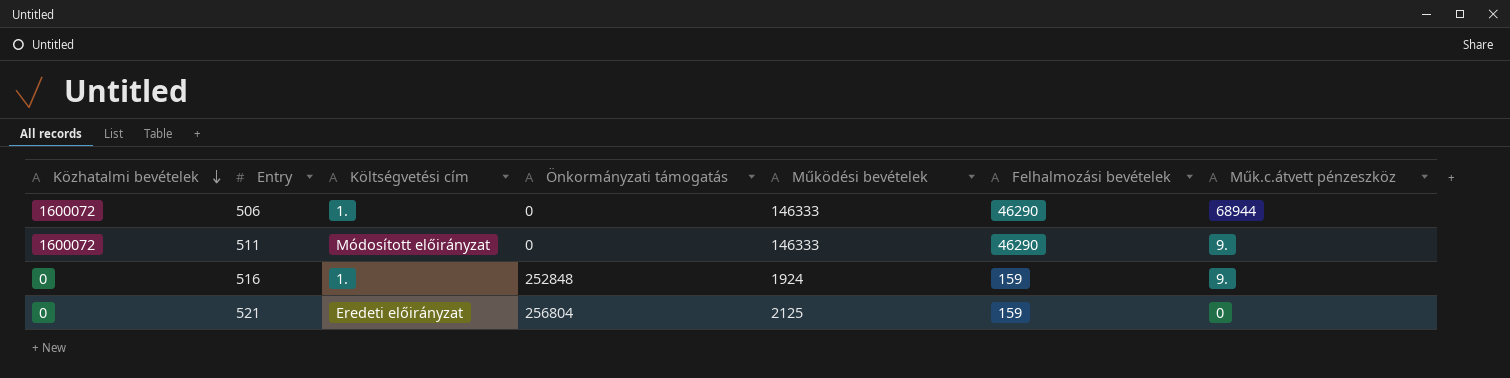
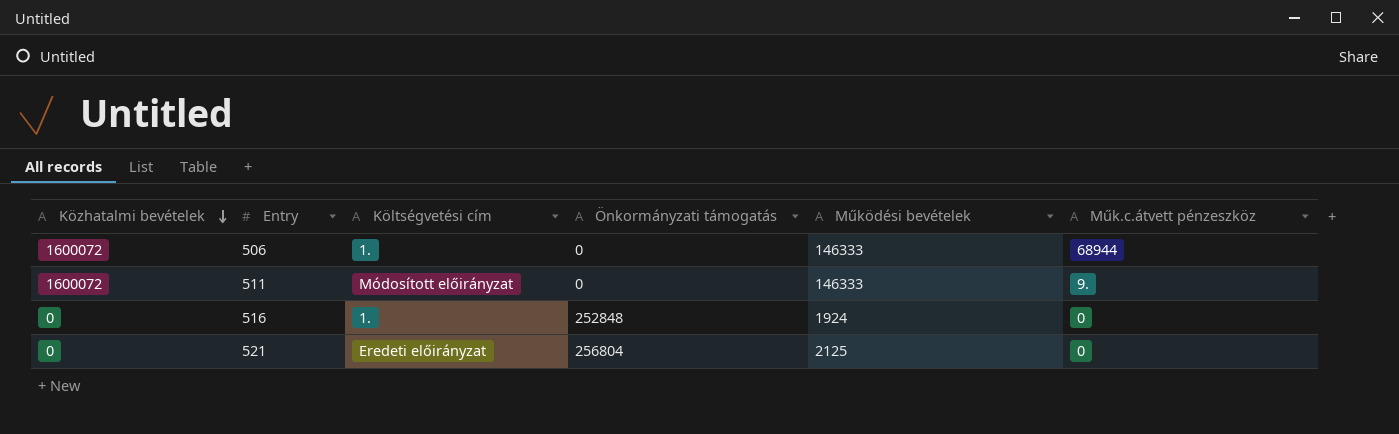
column Felhalmozási bevételek | position: 6 -> none
516 | Műk.c.átvett pénzeszköz: 9. -> 0

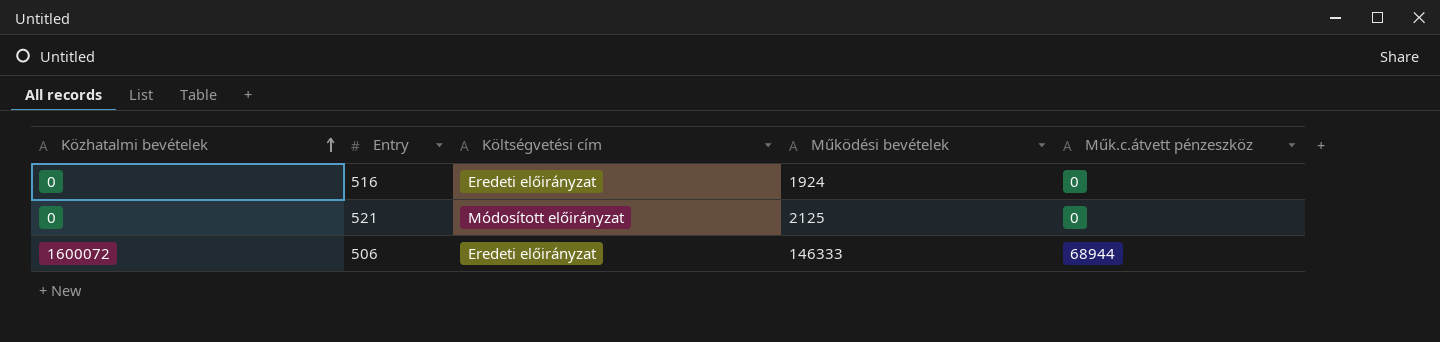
row order: Közhatalmi bevételek descending -> Közhatalmi bevételek ascending
column Önkormányzati támogatás | position: 4 -> none
row 511: 1600072 | Módosított előirányzat | 0 | 146333 | 9. -> none
516 | Költségvetési cím: 1. -> Eredeti előirányzat
521 | Költségvetési cím: Eredeti előirányzat -> Módosított előirányzat
506 | Költségvetési cím: 1. -> Eredeti előirányzat

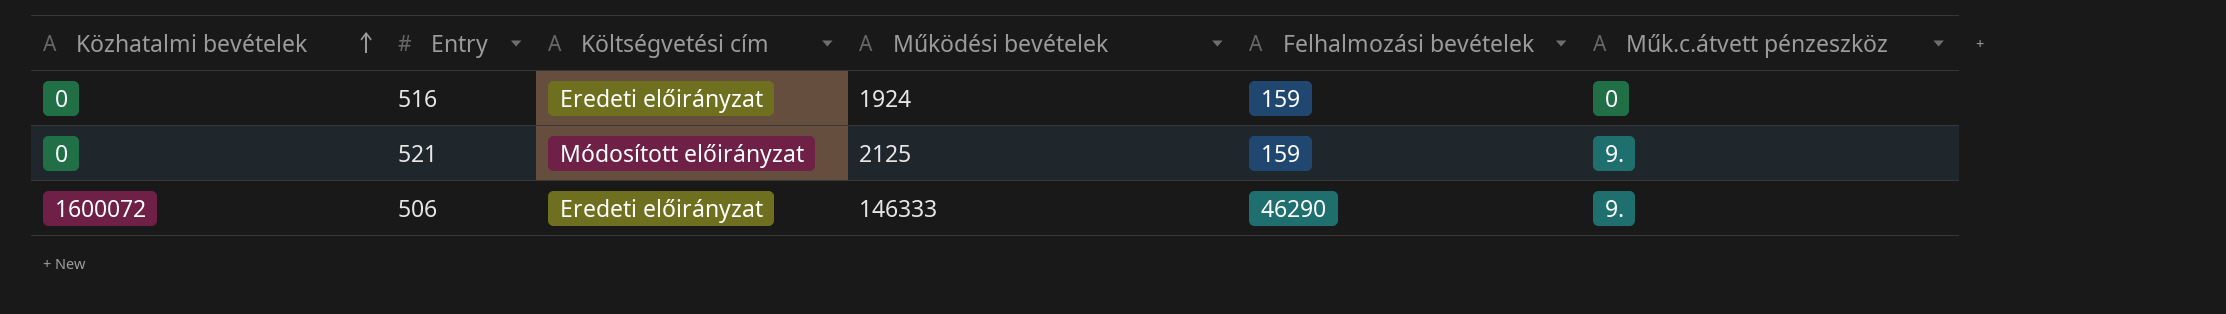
column Felhalmozási bevételek | position: none -> 5
521 | Műk.c.átvett pénzeszköz: 0 -> 9.
506 | Műk.c.átvett pénzeszköz: 68944 -> 9.

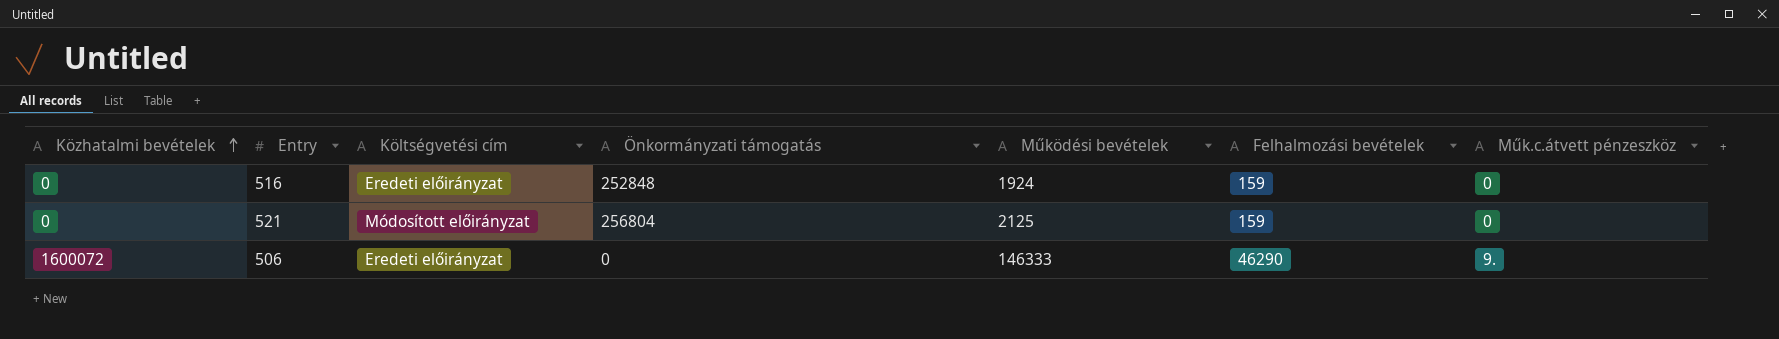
column Önkormányzati támogatás | position: none -> 4
521 | Műk.c.átvett pénzeszköz: 9. -> 0

